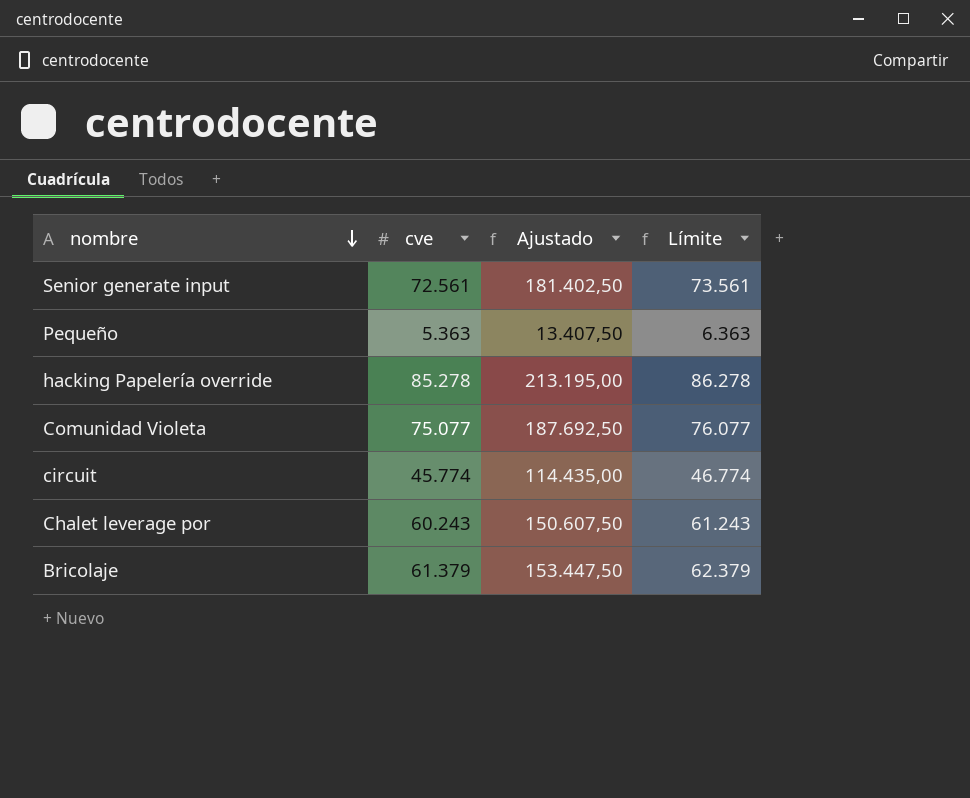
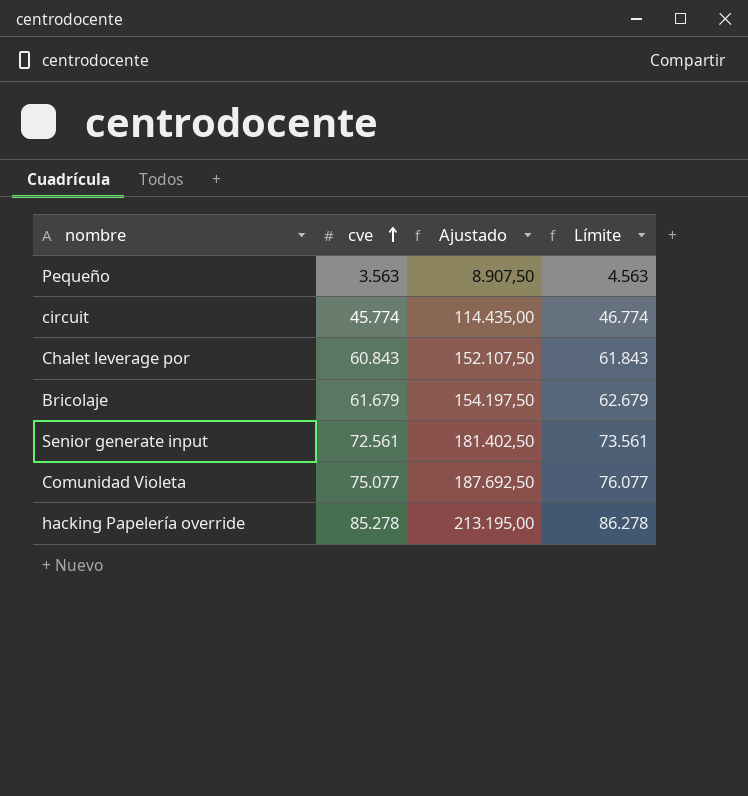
row order: nombre descending -> cve ascending
Pequeño | cve: 5.363 -> 3.563
Pequeño | Ajustado: 13.407,50 -> 8.907,50
Pequeño | Límite: 6.363 -> 4.563
Chalet leverage por | cve: 60.243 -> 60.843
Chalet leverage por | Ajustado: 150.607,50 -> 152.107,50
Chalet leverage por | Límite: 61.243 -> 61.843
Bricolaje | cve: 61.379 -> 61.679
Bricolaje | Ajustado: 153.447,50 -> 154.197,50
Bricolaje | Límite: 62.379 -> 62.679

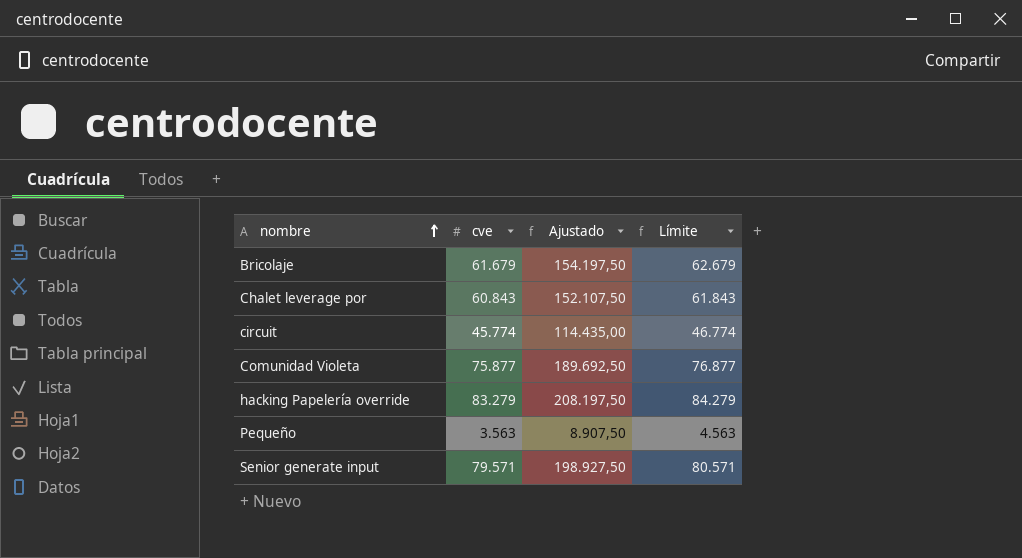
row order: cve ascending -> nombre ascending
Comunidad Violeta | cve: 75.077 -> 75.877
Comunidad Violeta | Ajustado: 187.692,50 -> 189.692,50
Comunidad Violeta | Límite: 76.077 -> 76.877
hacking Papelería override | cve: 85.278 -> 83.279
hacking Papelería override | Ajustado: 213.195,00 -> 208.197,50
hacking Papelería override | Límite: 86.278 -> 84.279
Senior generate input | cve: 72.561 -> 79.571
Senior generate input | Ajustado: 181.402,50 -> 198.927,50
Senior generate input | Límite: 73.561 -> 80.571

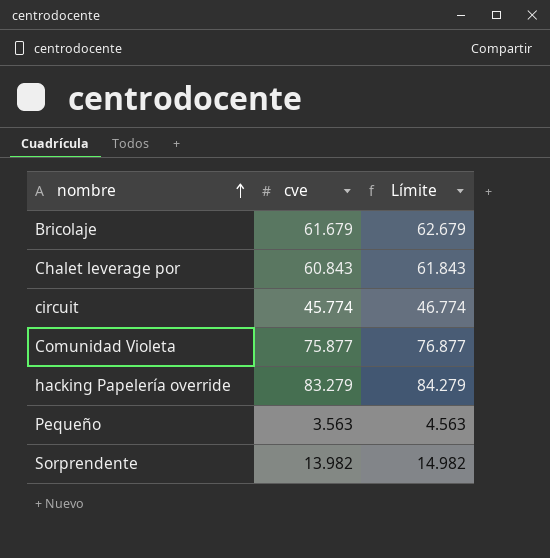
column Ajustado | formula: [cve] * 2,5 -> none
row Senior generate input: 79.571 | 198.927,50 | 80.571 -> none
row Sorprendente: none -> 13.982 | 14.982

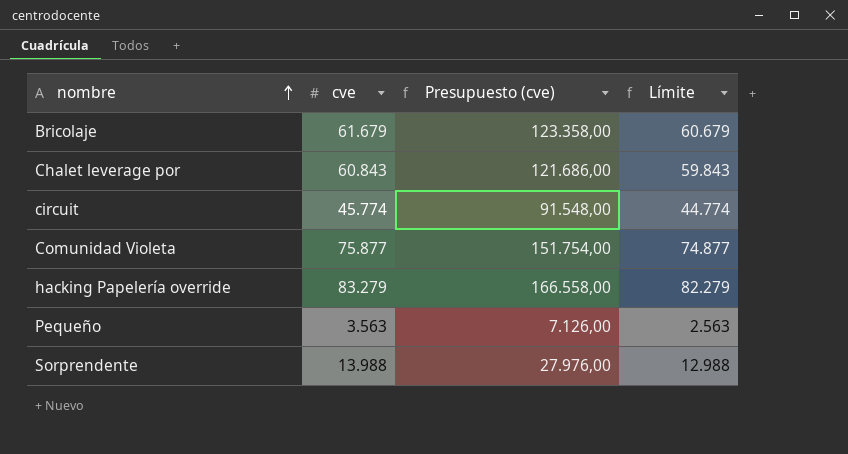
column Presupuesto (cve) | formula: none -> [cve] * 2
column Límite | formula: [cve] + 1000 -> [cve] - 1000
Sorprendente | cve: 13.982 -> 13.988

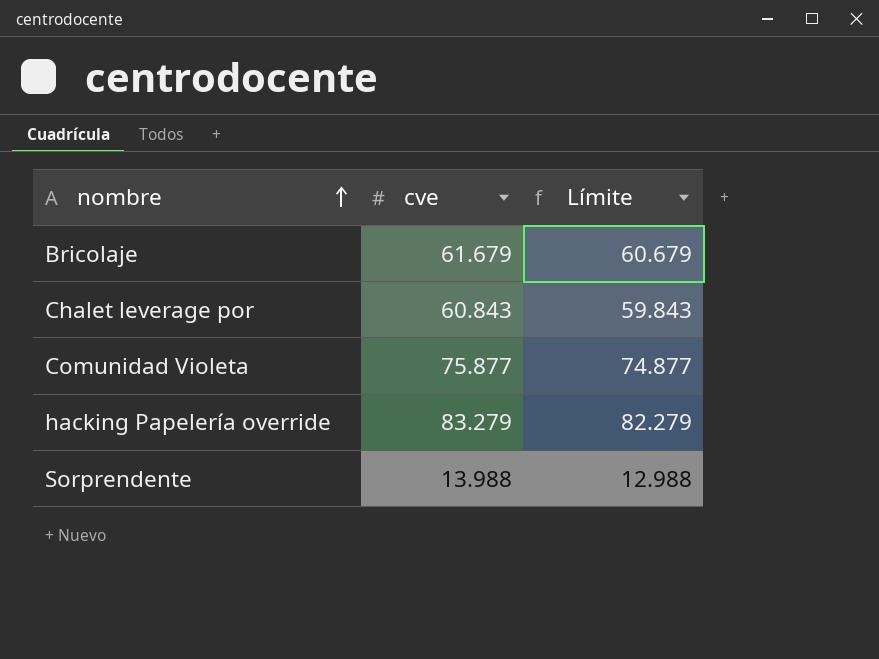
column Presupuesto (cve) | formula: [cve] * 2 -> none
row circuit: 45.774 | 91.548,00 | 44.774 -> none
row Pequeño: 3.563 | 7.126,00 | 2.563 -> none

